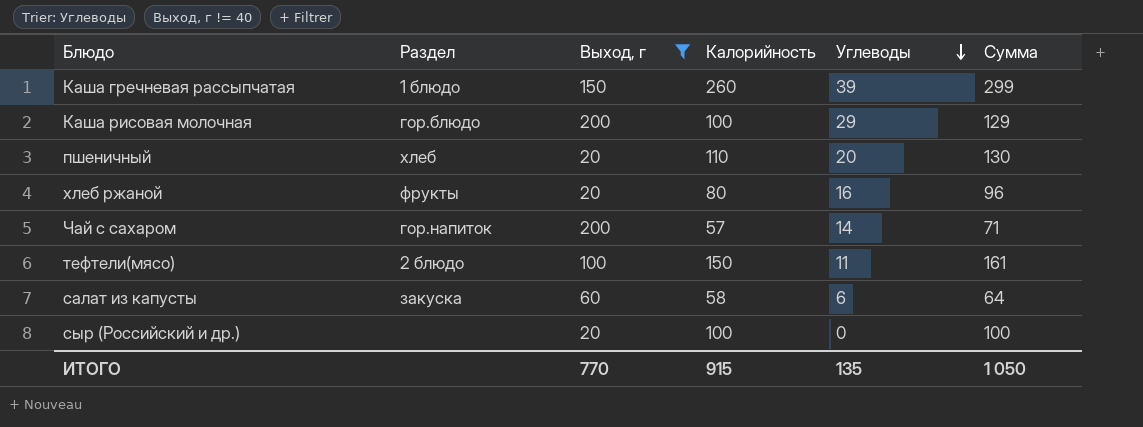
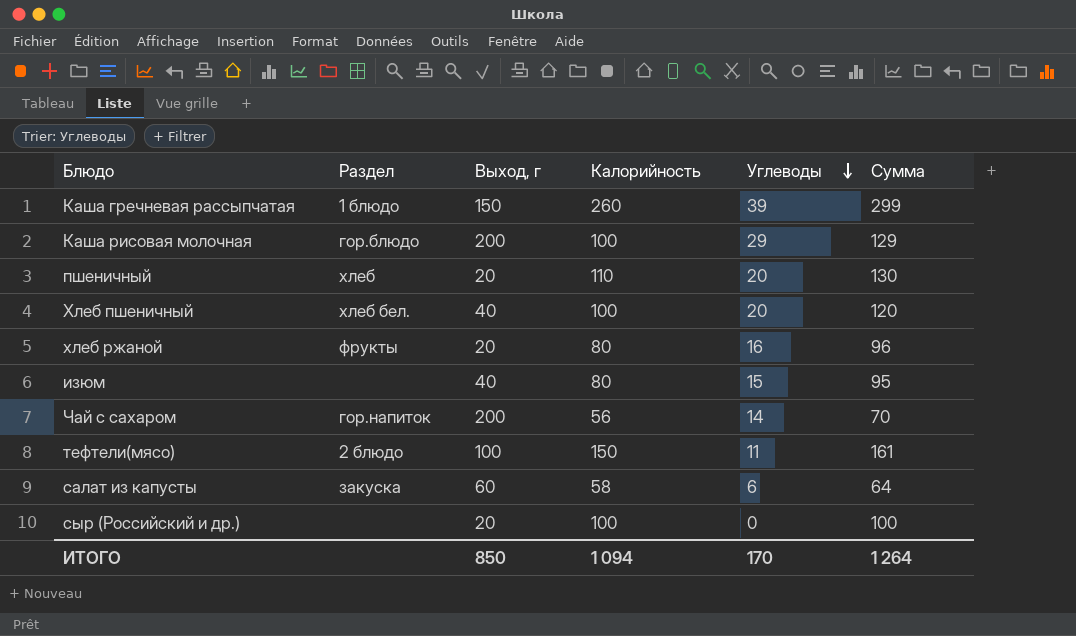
filter: Выход, г != 40 -> none
Чай с сахаром | Калорийность: 57 -> 56
Чай с сахаром | Сумма: 71 -> 70
ИТОГО | Выход, г: 770 -> 850
ИТОГО | Калорийность: 915 -> 1 094
ИТОГО | Углеводы: 135 -> 170
ИТОГО | Сумма: 1 050 -> 1 264

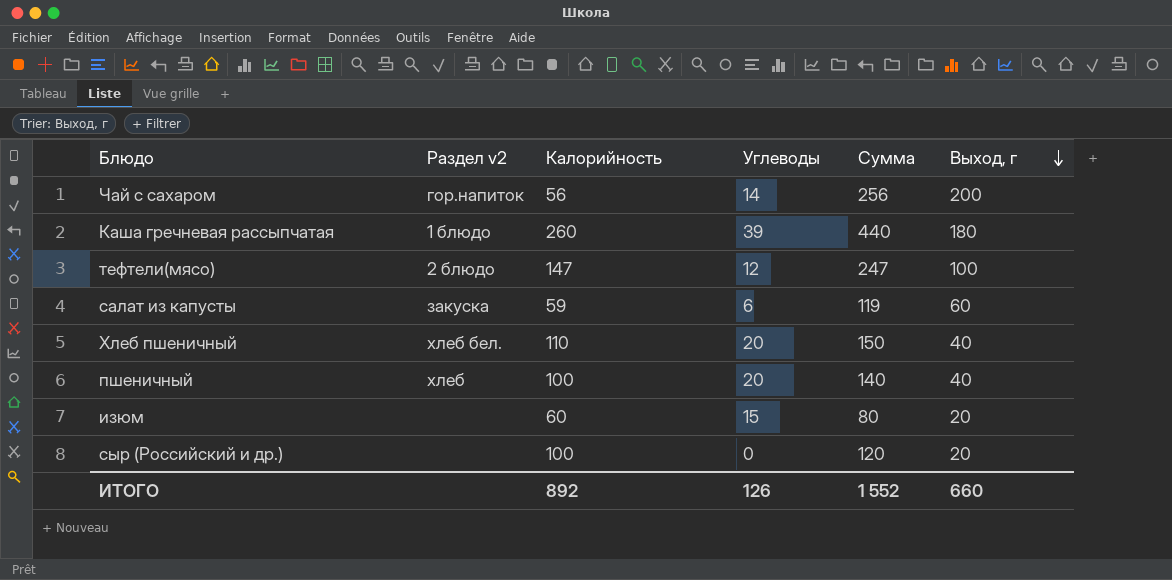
row order: Углеводы descending -> Выход, г descending
column name: Раздел -> Раздел v2
column Сумма | formula: [Калорийность] + [Углеводы] -> [Калорийность] + [Выход, г]
column Выход, г | position: 3 -> 6
row Каша рисовая молочная: гор.блюдо | 200 | 100 | 29 | 129 -> none
row хлеб ржаной: фрукты | 20 | 80 | 16 | 96 -> none
Каша гречневая рассыпчатая | Выход, г: 150 -> 180
тефтели(мясо) | Калорийность: 150 -> 147
тефтели(мясо) | Углеводы: 11 -> 12
салат из капусты | Калорийность: 58 -> 59
Хлеб пшеничный | Калорийность: 100 -> 110
пшеничный | Калорийность: 110 -> 100
пшеничный | Выход, г: 20 -> 40
изюм | Калорийность: 80 -> 60
изюм | Выход, г: 40 -> 20
ИТОГО | Калорийность: 1 094 -> 892
ИТОГО | Углеводы: 170 -> 126
ИТОГО | Сумма: 1 264 -> 1 552
ИТОГО | Выход, г: 850 -> 660

